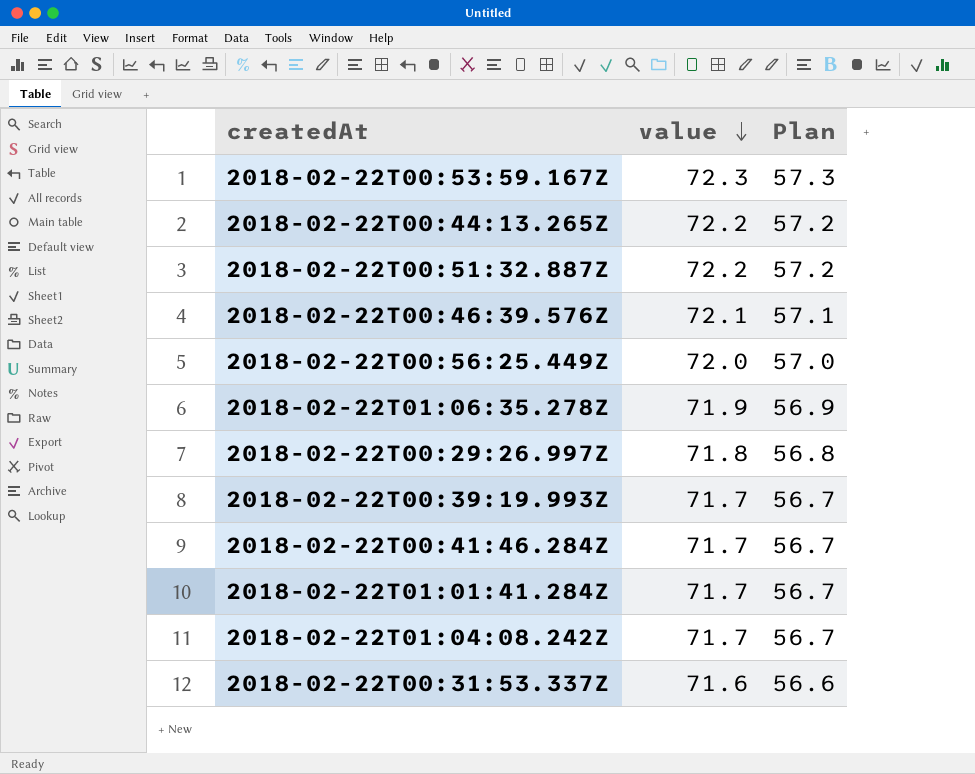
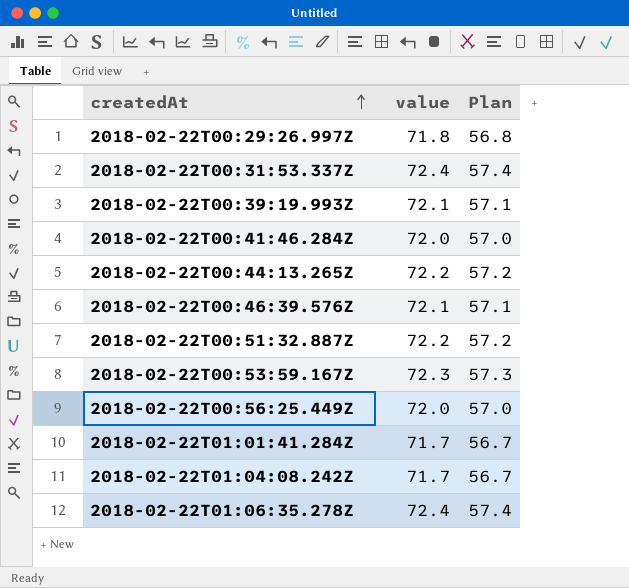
row order: value descending -> createdAt ascending
2018-02-22T00:31:53.337Z | value: 71.6 -> 72.4
2018-02-22T00:31:53.337Z | Plan: 56.6 -> 57.4
2018-02-22T00:39:19.993Z | value: 71.7 -> 72.1
2018-02-22T00:39:19.993Z | Plan: 56.7 -> 57.1
2018-02-22T00:41:46.284Z | value: 71.7 -> 72.0
2018-02-22T00:41:46.284Z | Plan: 56.7 -> 57.0
2018-02-22T01:06:35.278Z | value: 71.9 -> 72.4
2018-02-22T01:06:35.278Z | Plan: 56.9 -> 57.4

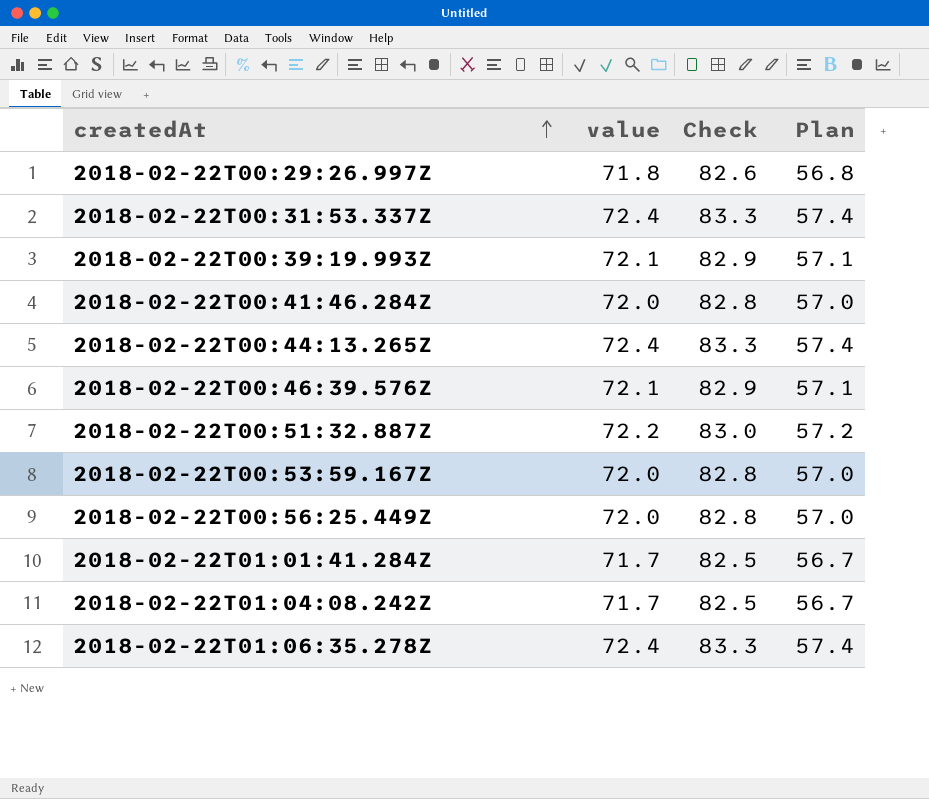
column Check | formula: none -> [value] * 1.15
2018-02-22T00:44:13.265Z | value: 72.2 -> 72.4
2018-02-22T00:44:13.265Z | Plan: 57.2 -> 57.4
2018-02-22T00:53:59.167Z | value: 72.3 -> 72.0
2018-02-22T00:53:59.167Z | Plan: 57.3 -> 57.0

